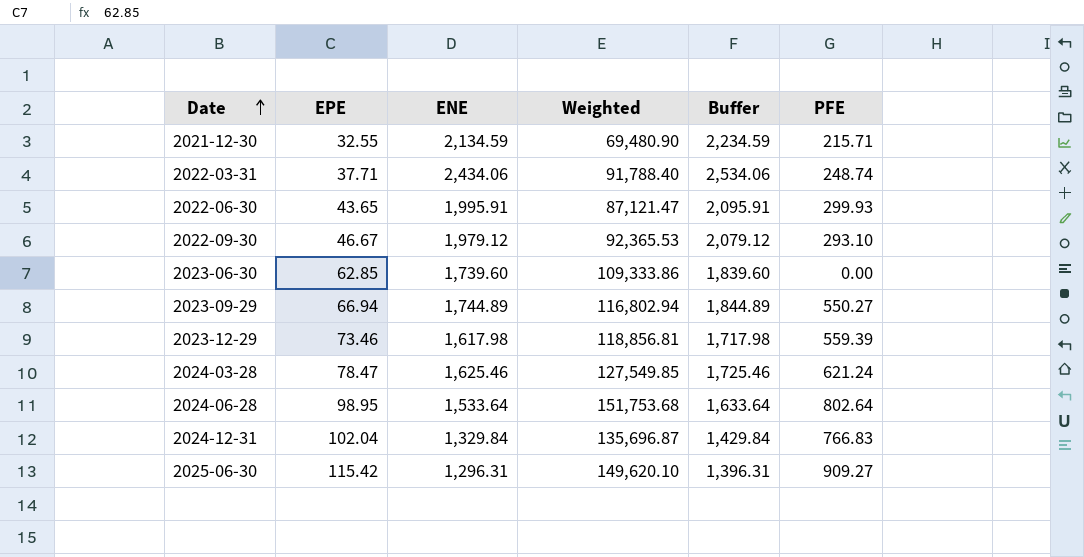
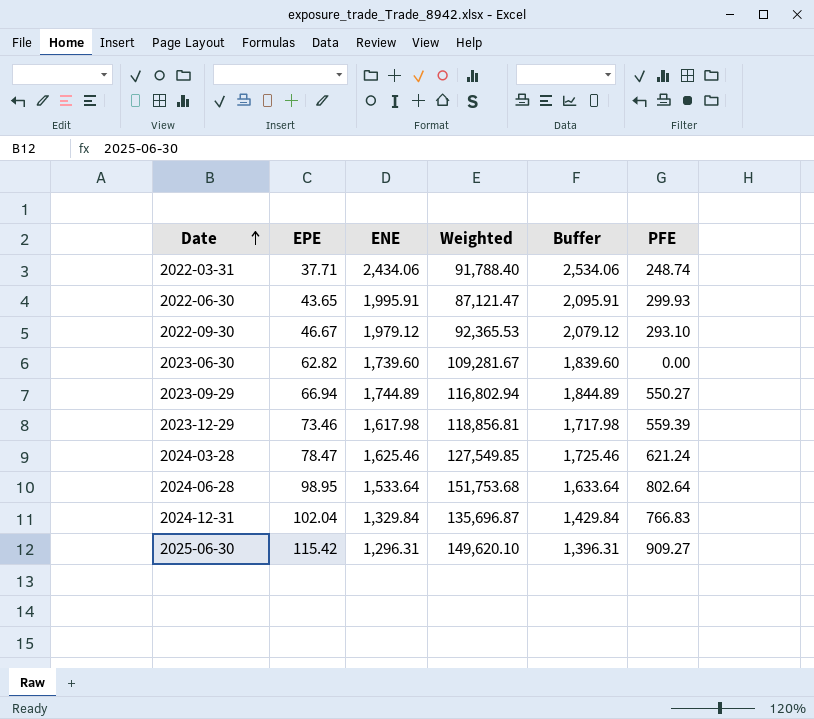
row 2021-12-30: 32.55 | 2,134.59 | 69,480.90 | 2,234.59 | 215.71 -> none
2023-06-30 | EPE: 62.85 -> 62.82
2023-06-30 | Weighted: 109,333.86 -> 109,281.67

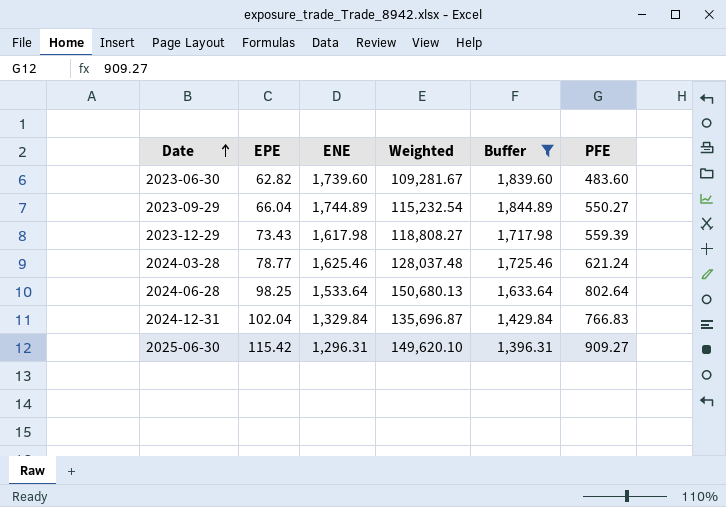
filter: none -> Buffer <= 1,844.89
2023-06-30 | PFE: 0.00 -> 483.60
2023-09-29 | EPE: 66.94 -> 66.04
2023-09-29 | Weighted: 116,802.94 -> 115,232.54
2023-12-29 | EPE: 73.46 -> 73.43
2023-12-29 | Weighted: 118,856.81 -> 118,808.27
2024-03-28 | EPE: 78.47 -> 78.77
2024-03-28 | Weighted: 127,549.85 -> 128,037.48
2024-06-28 | EPE: 98.95 -> 98.25
2024-06-28 | Weighted: 151,753.68 -> 150,680.13

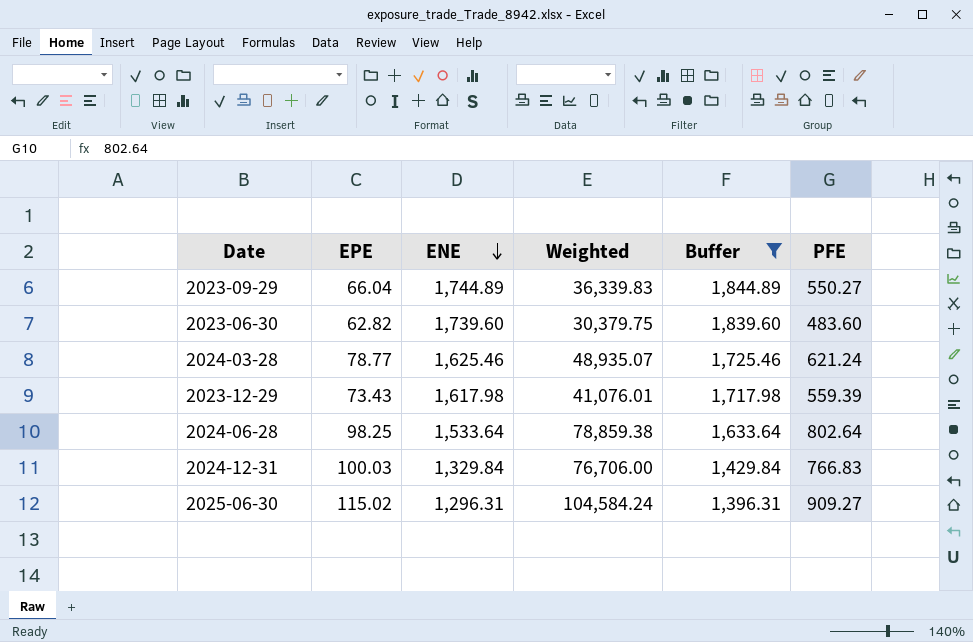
row order: Date ascending -> ENE descending
column Weighted | formula: [EPE] * [ENE] -> [EPE] * [PFE]
2024-12-31 | EPE: 102.04 -> 100.03
2025-06-30 | EPE: 115.42 -> 115.02

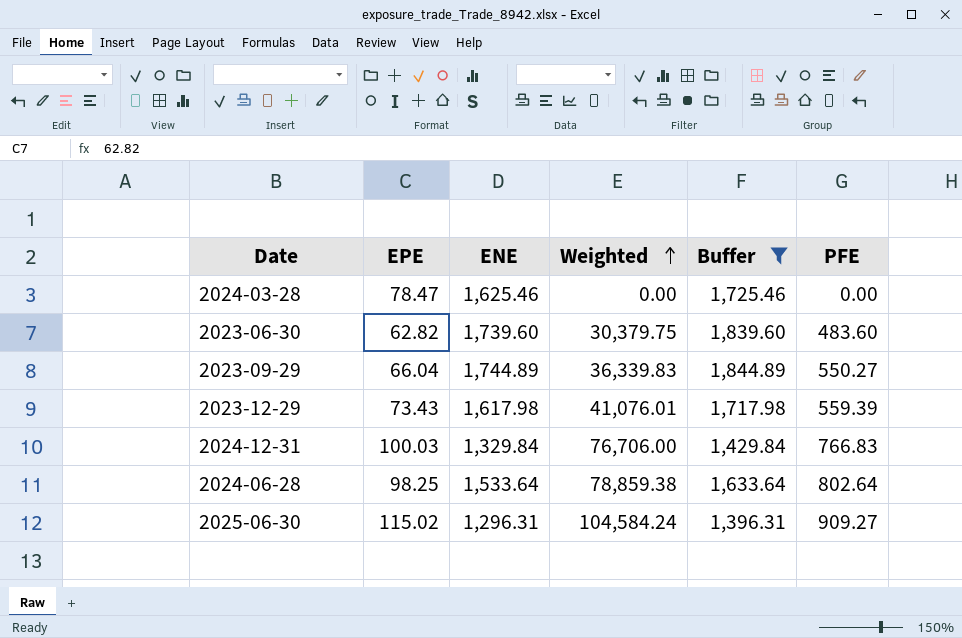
row order: ENE descending -> Weighted ascending
2024-03-28 | EPE: 78.77 -> 78.47
2024-03-28 | Weighted: 48,935.07 -> 0.00
2024-03-28 | PFE: 621.24 -> 0.00

